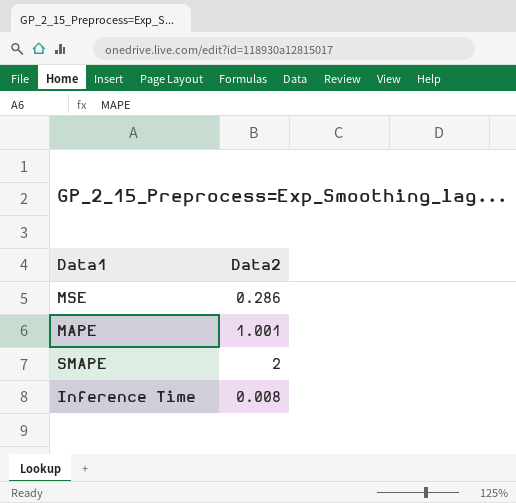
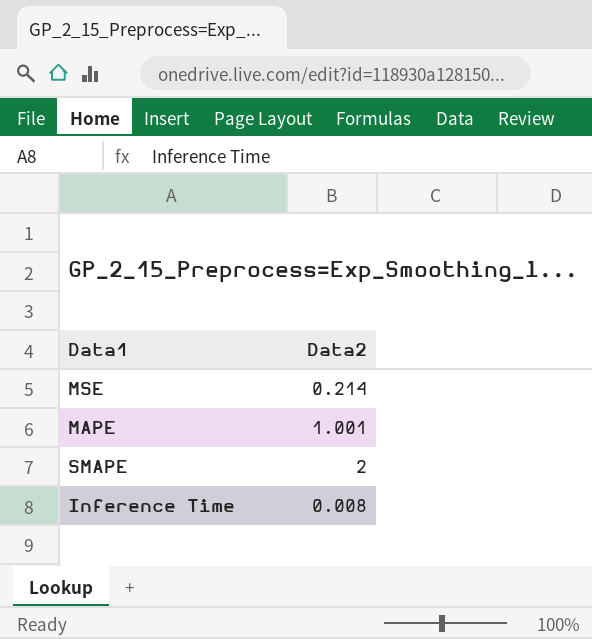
MSE | Data2: 0.286 -> 0.214

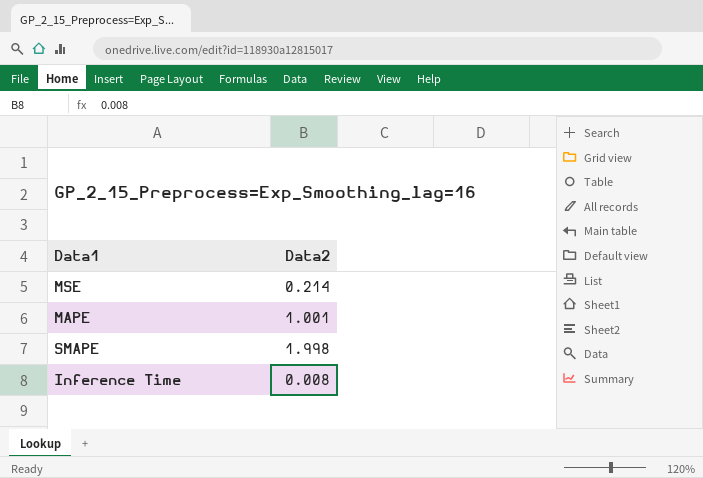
SMAPE | Data2: 2 -> 1.998

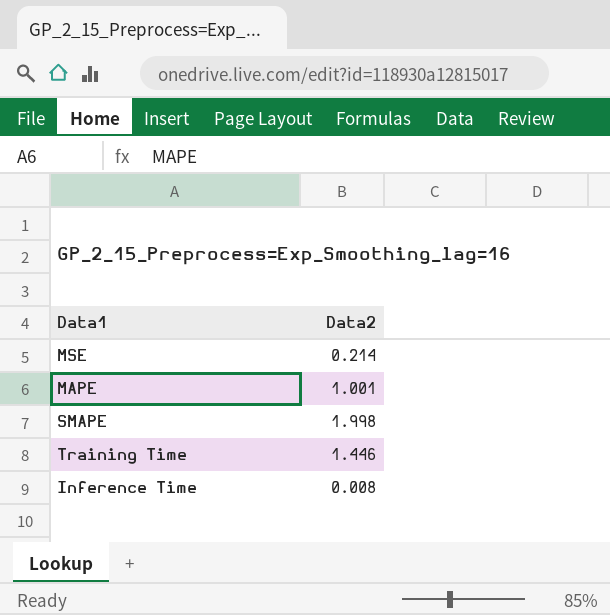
row Training Time: none -> 1.446

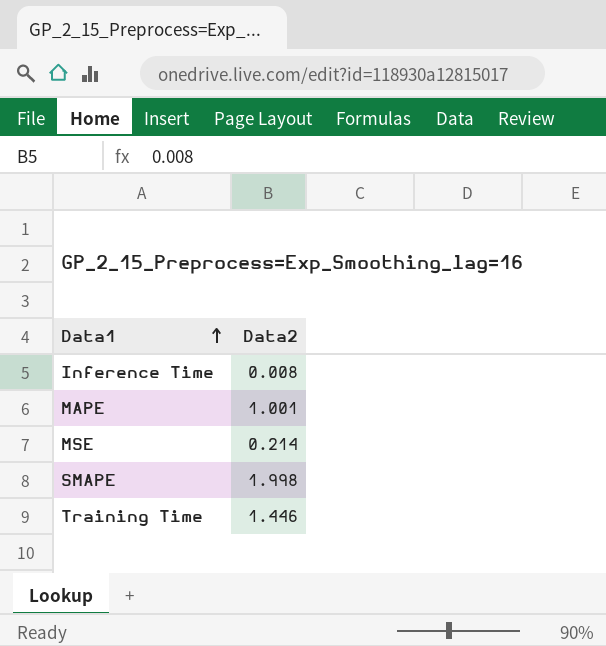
row order: none -> Data1 ascending

